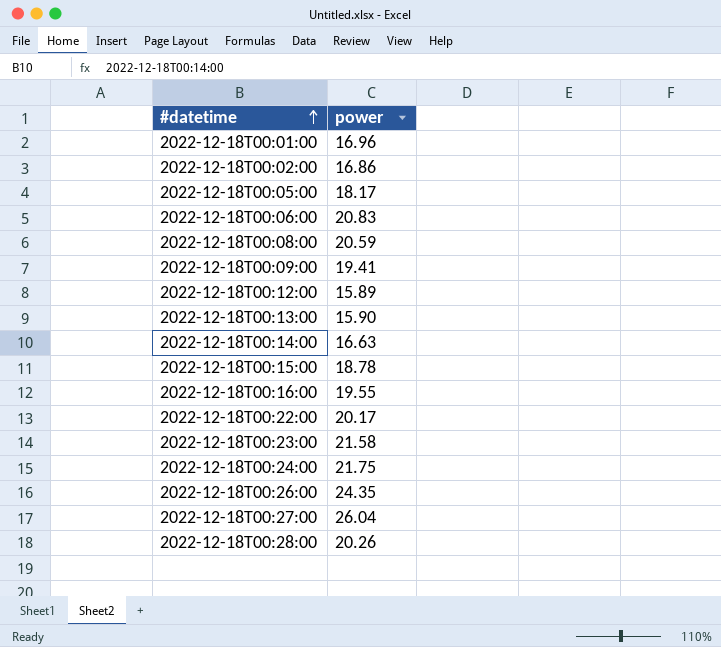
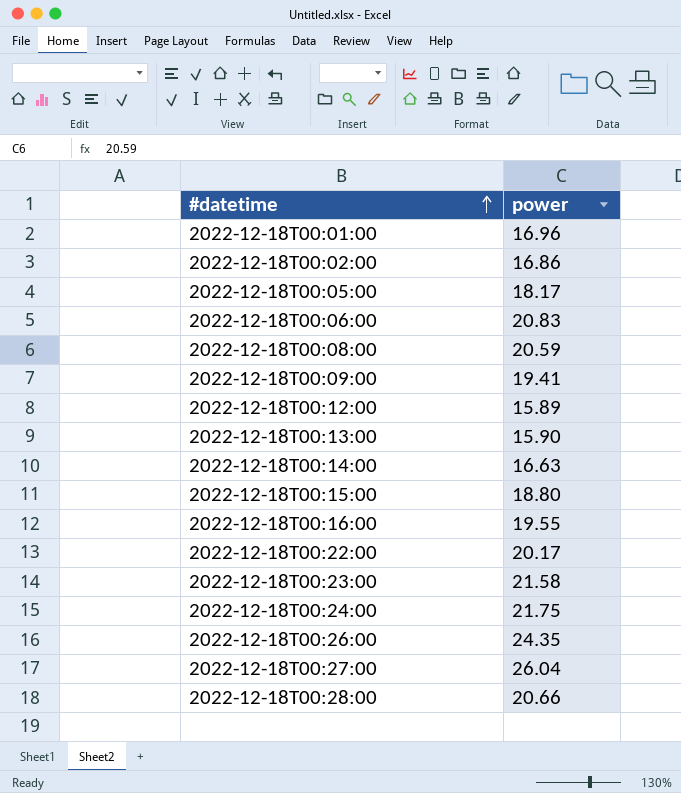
2022-12-18T00:15:00 | power: 18.78 -> 18.80
2022-12-18T00:28:00 | power: 20.26 -> 20.66

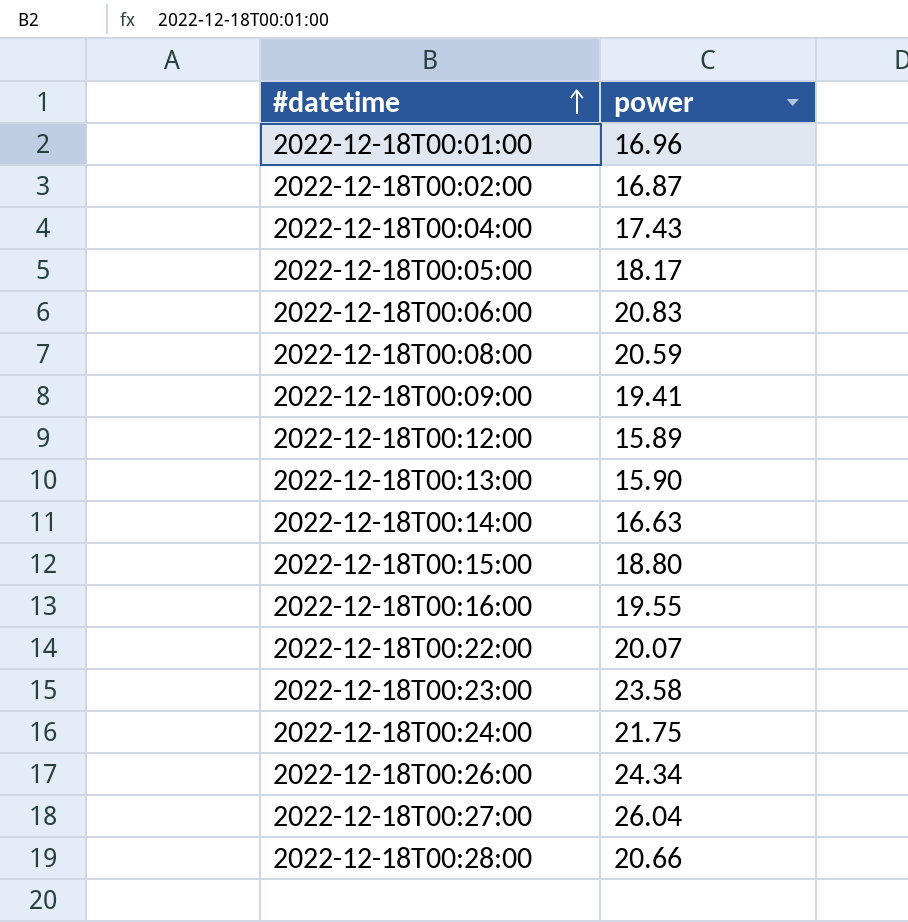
2022-12-18T00:02:00 | power: 16.86 -> 16.87
row 2022-12-18T00:04:00: none -> 17.43
2022-12-18T00:22:00 | power: 20.17 -> 20.07
2022-12-18T00:23:00 | power: 21.58 -> 23.58
2022-12-18T00:26:00 | power: 24.35 -> 24.34

